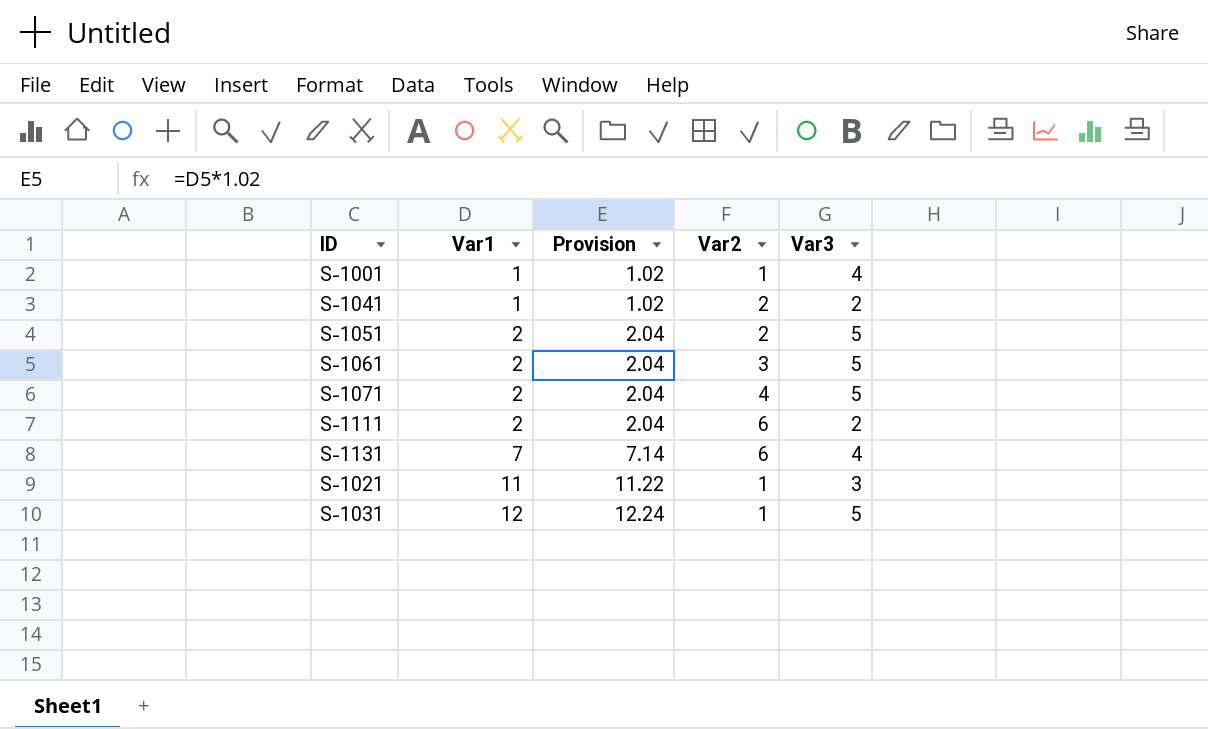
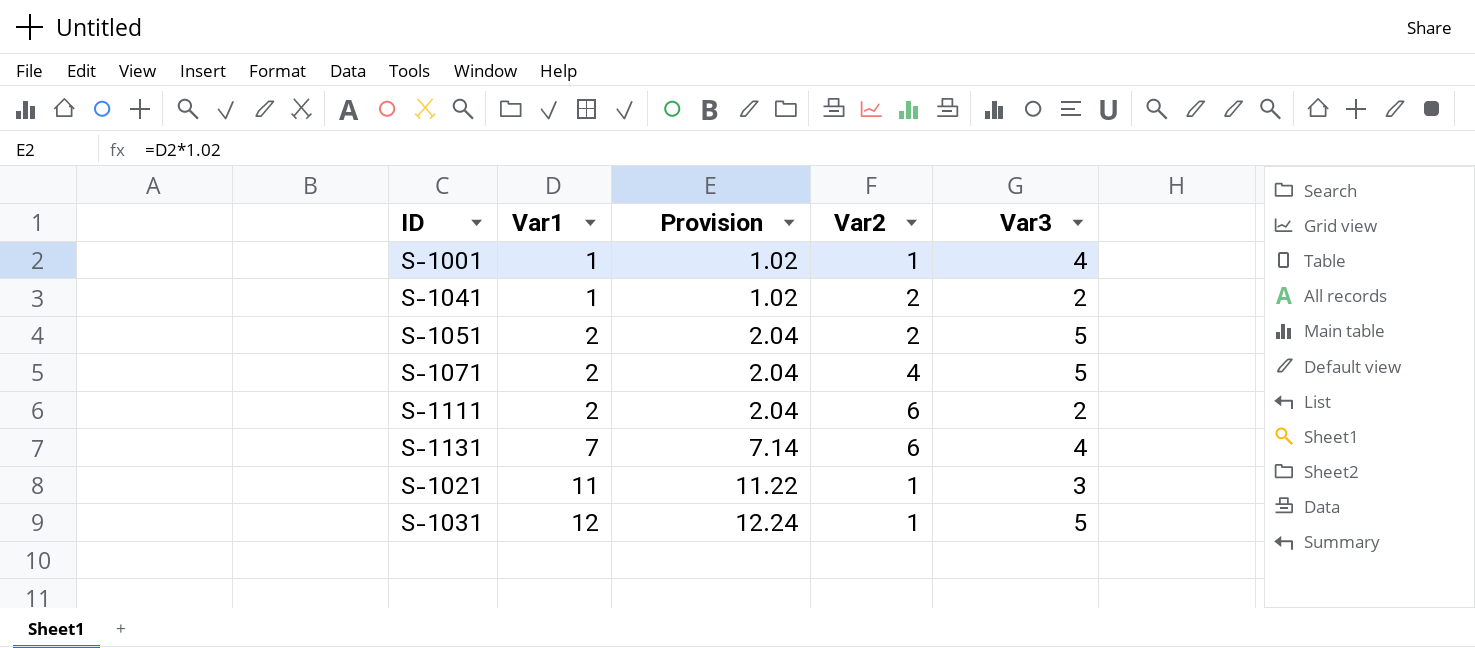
row S-1061: 2 | 2.04 | 3 | 5 -> none

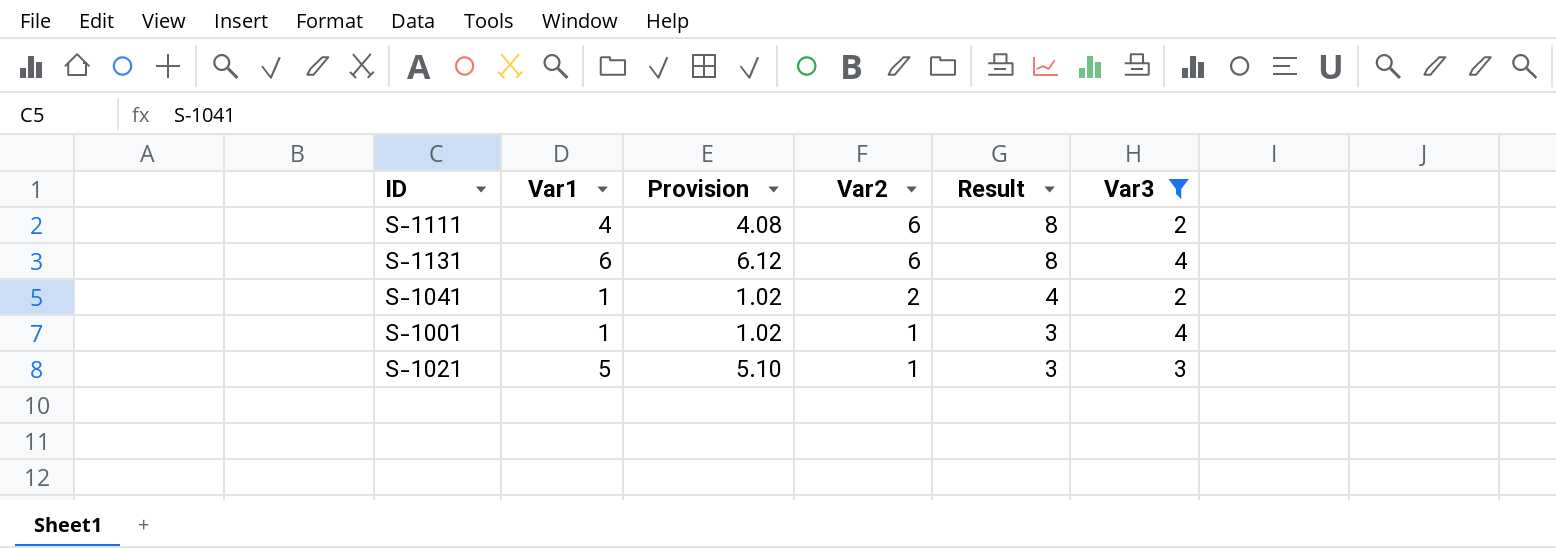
filter: none -> Var3 != 5
row order: Var1 ascending -> Var2 descending
column Result | formula: none -> [Var2] + 2
S-1111 | Var1: 2 -> 4
S-1111 | Provision: 2.04 -> 4.08
S-1131 | Var1: 7 -> 6
S-1131 | Provision: 7.14 -> 6.12
S-1021 | Var1: 11 -> 5
S-1021 | Provision: 11.22 -> 5.10

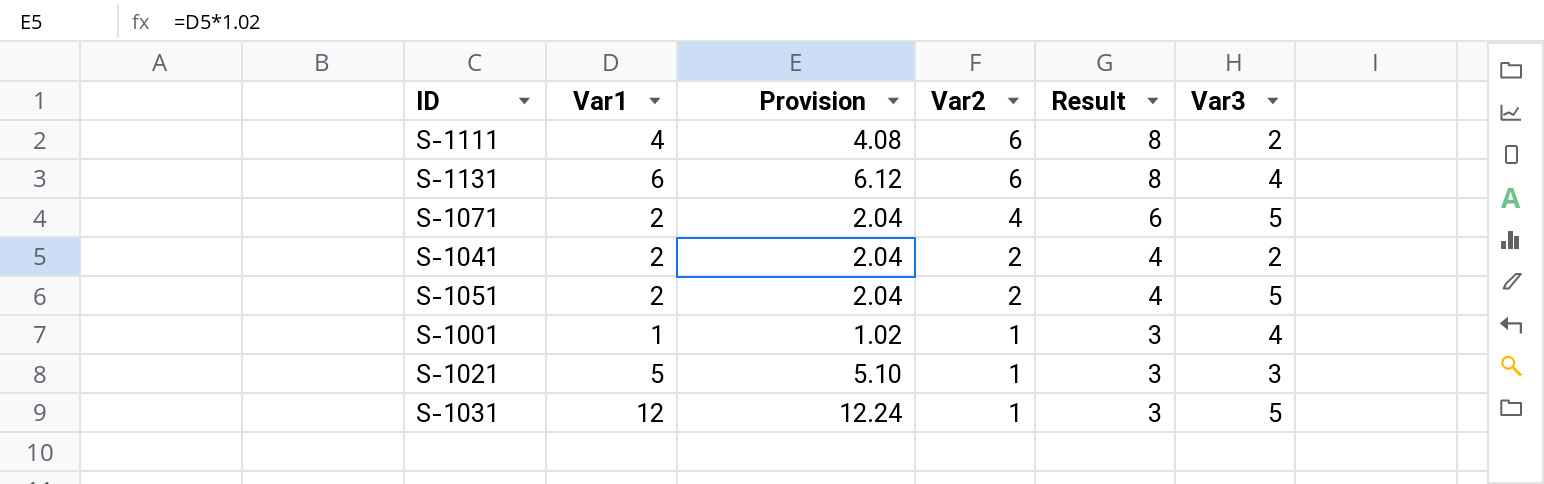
filter: Var3 != 5 -> none
S-1041 | Var1: 1 -> 2
S-1041 | Provision: 1.02 -> 2.04

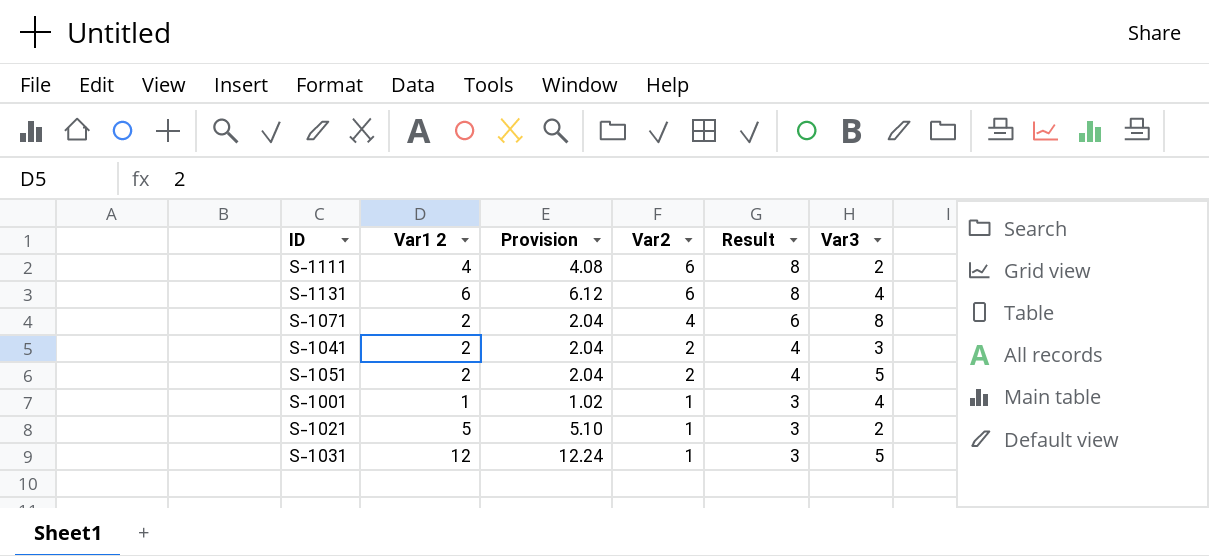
column name: Var1 -> Var1 2
S-1071 | Var3: 5 -> 8
S-1041 | Var3: 2 -> 3
S-1021 | Var3: 3 -> 2

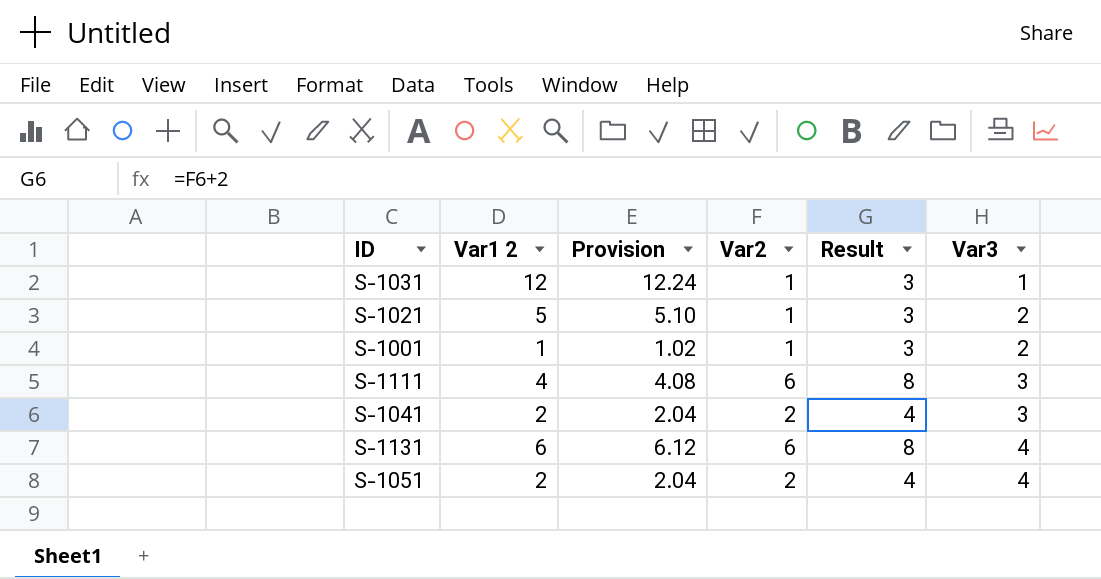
row order: Var2 descending -> Var3 ascending
row S-1071: 2 | 2.04 | 4 | 6 | 8 -> none
S-1031 | Var3: 5 -> 1
S-1001 | Var3: 4 -> 2
S-1111 | Var3: 2 -> 3
S-1051 | Var3: 5 -> 4

